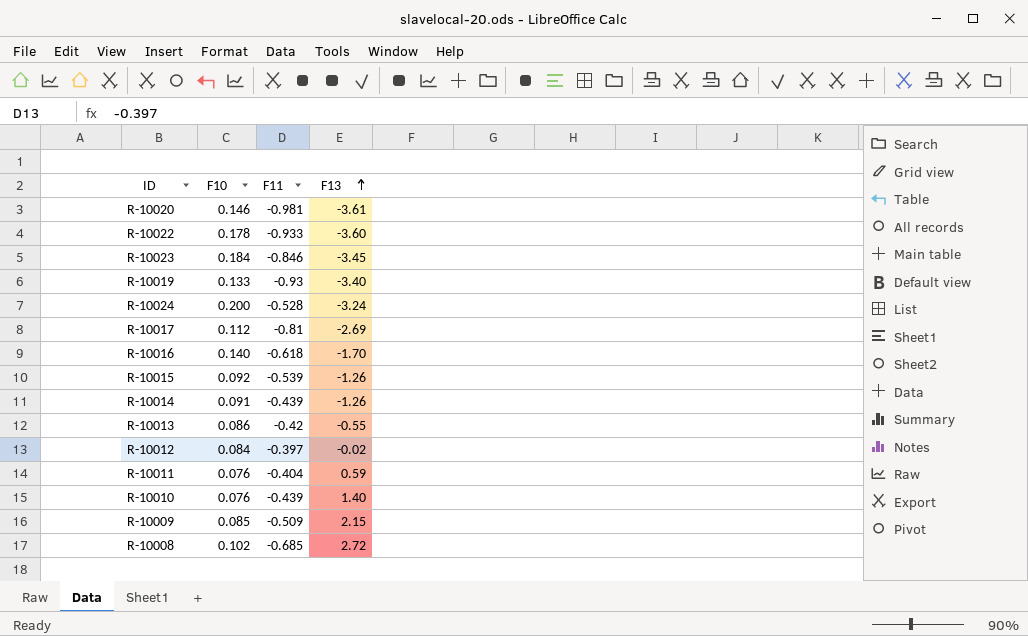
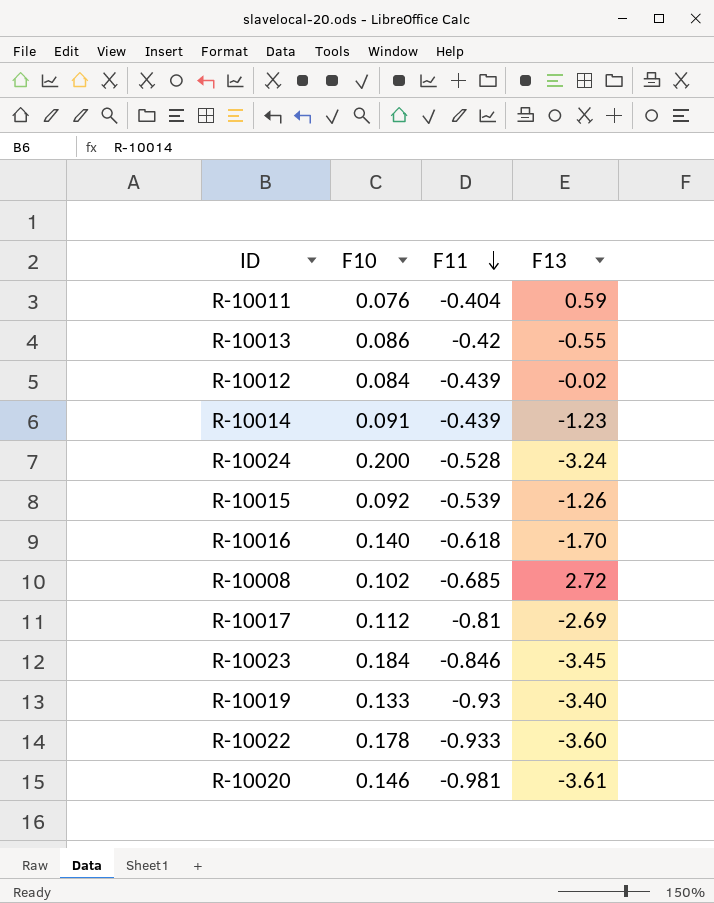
row order: F13 ascending -> F11 descending
row R-10010: 0.076 | -0.439 | 1.40 -> none
row R-10009: 0.085 | -0.509 | 2.15 -> none
R-10012 | F11: -0.397 -> -0.439
R-10014 | F13: -1.26 -> -1.23

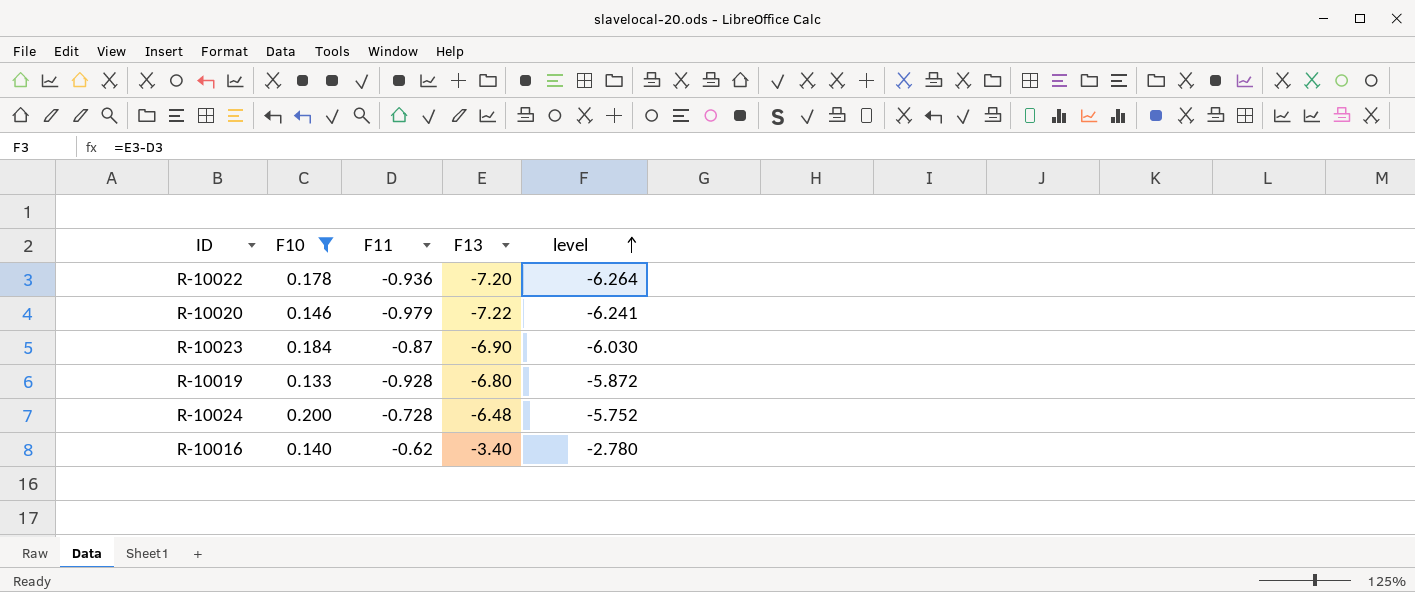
filter: none -> F10 >= 0.133
row order: F11 descending -> level ascending
column level | formula: none -> [F13] - [F11]
R-10022 | F11: -0.933 -> -0.936
R-10022 | F13: -3.60 -> -7.20
R-10020 | F11: -0.981 -> -0.979
R-10020 | F13: -3.61 -> -7.22
R-10023 | F11: -0.846 -> -0.87
R-10023 | F13: -3.45 -> -6.90
R-10019 | F11: -0.93 -> -0.928
R-10019 | F13: -3.40 -> -6.80
R-10024 | F11: -0.528 -> -0.728
R-10024 | F13: -3.24 -> -6.48
R-10016 | F11: -0.618 -> -0.62
R-10016 | F13: -1.70 -> -3.40

